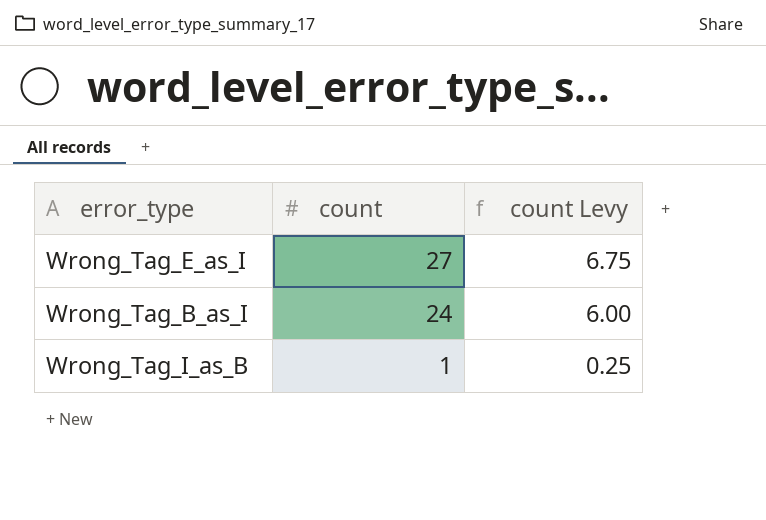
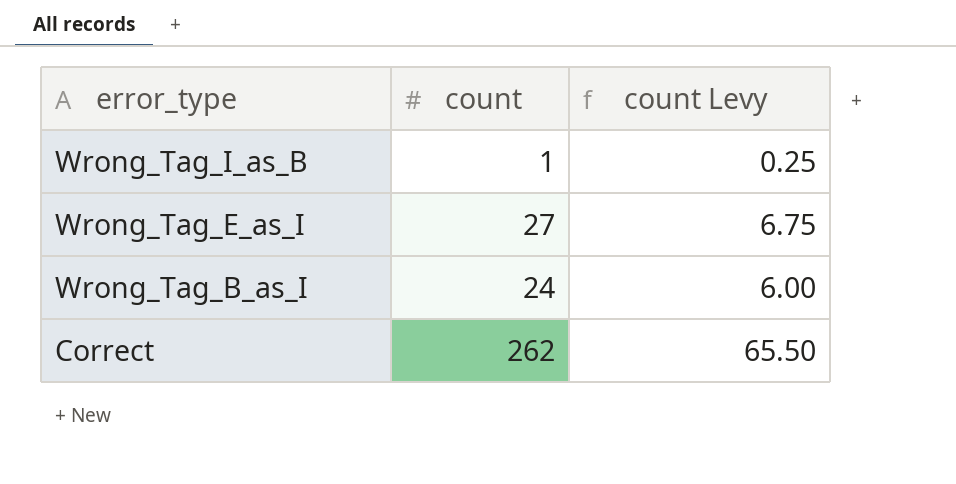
row order: count descending -> error_type descending
row Correct: none -> 262 | 65.50

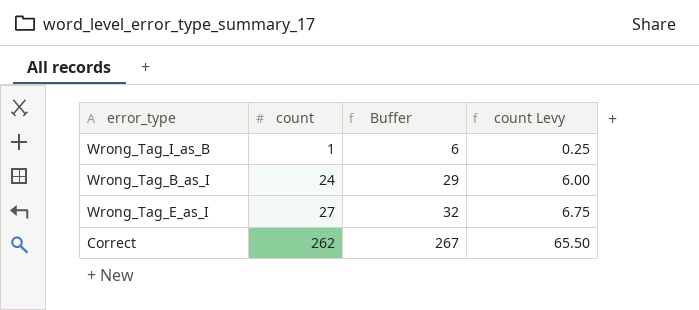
row order: error_type descending -> count ascending
column Buffer | formula: none -> [count] + 5

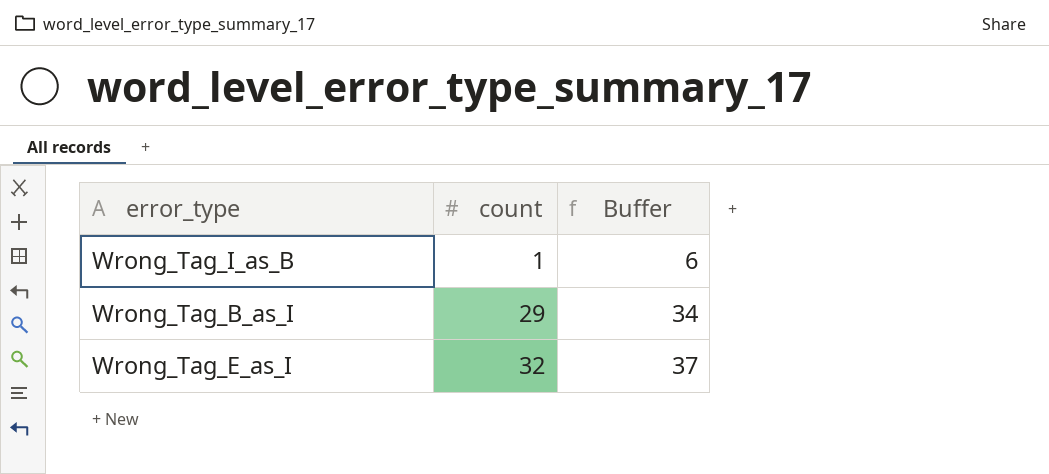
column count Levy | formula: [count] * 0.25 -> none
row Correct: 262 | 267 | 65.50 -> none
Wrong_Tag_B_as_I | count: 24 -> 29
Wrong_Tag_B_as_I | Buffer: 29 -> 34
Wrong_Tag_E_as_I | count: 27 -> 32
Wrong_Tag_E_as_I | Buffer: 32 -> 37

